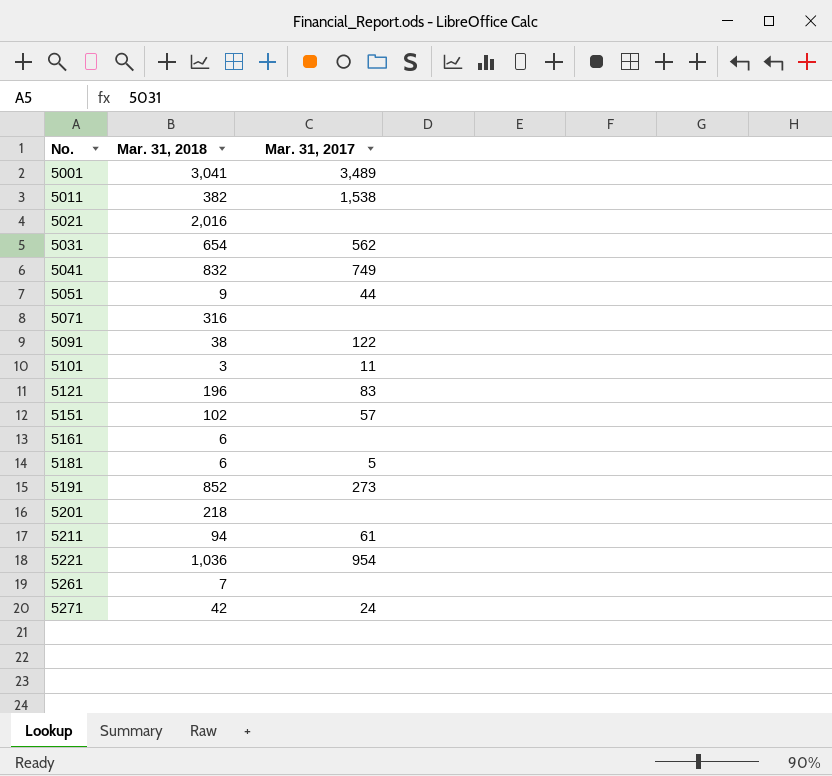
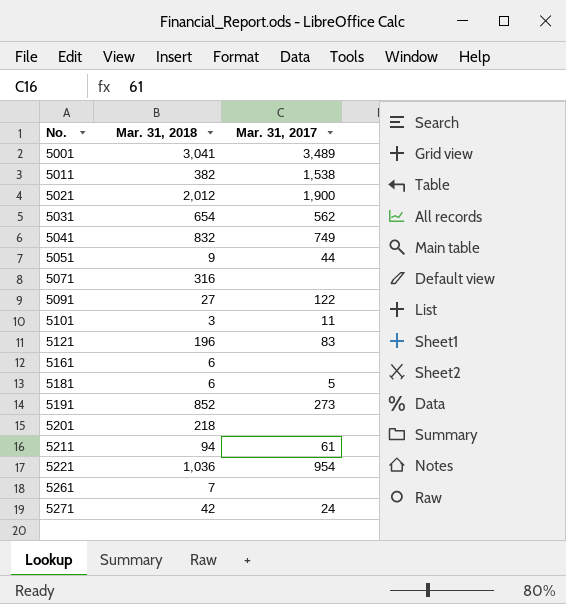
row 5151: 102 | 57 -> none
5021 | Mar. 31, 2018: 2,016 -> 2,012
5021 | Mar. 31, 2017: none -> 1,900
5091 | Mar. 31, 2018: 38 -> 27

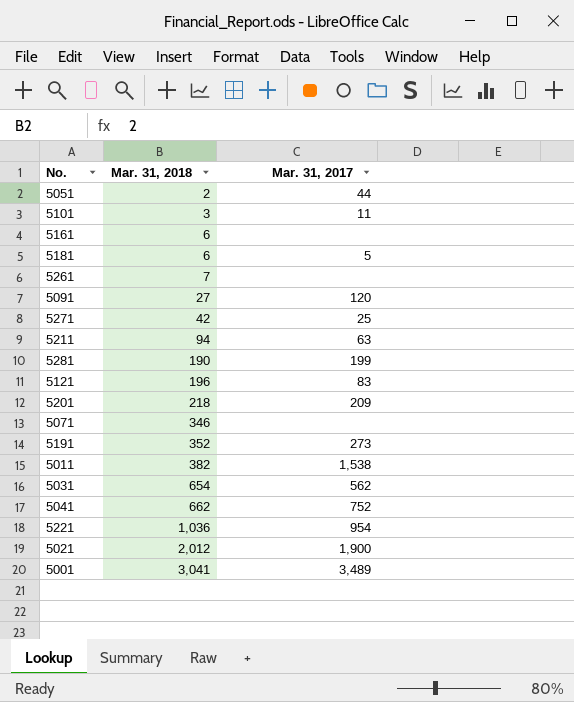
row order: No. ascending -> Mar. 31, 2018 ascending
5051 | Mar. 31, 2018: 9 -> 2
5091 | Mar. 31, 2017: 122 -> 120
5271 | Mar. 31, 2017: 24 -> 25
5211 | Mar. 31, 2017: 61 -> 63
row 5281: none -> 190 | 199
5201 | Mar. 31, 2017: none -> 209
5071 | Mar. 31, 2018: 316 -> 346
5191 | Mar. 31, 2018: 852 -> 352
5041 | Mar. 31, 2018: 832 -> 662
5041 | Mar. 31, 2017: 749 -> 752

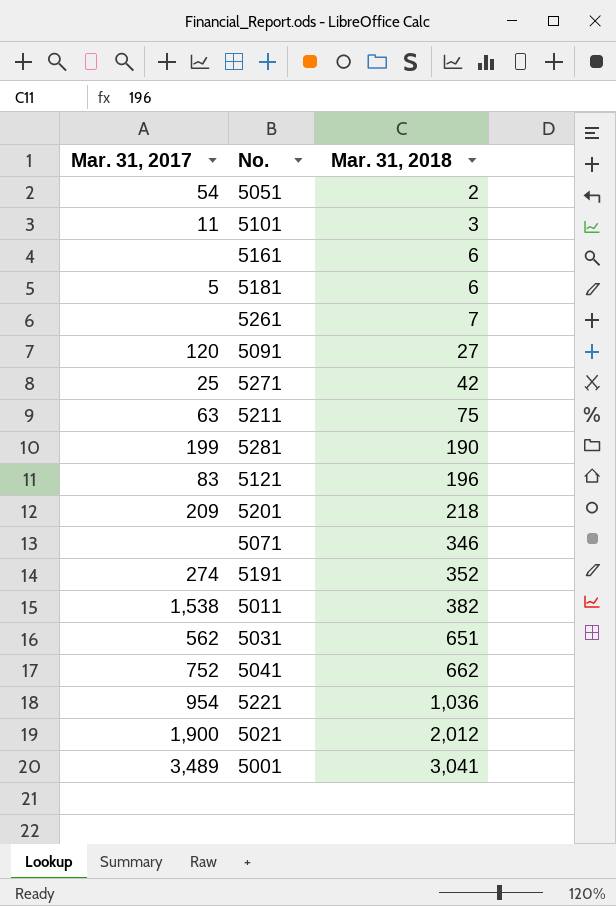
column Mar. 31, 2017 | position: 3 -> 1
5051 | Mar. 31, 2017: 44 -> 54
5211 | Mar. 31, 2018: 94 -> 75
5191 | Mar. 31, 2017: 273 -> 274
5031 | Mar. 31, 2018: 654 -> 651

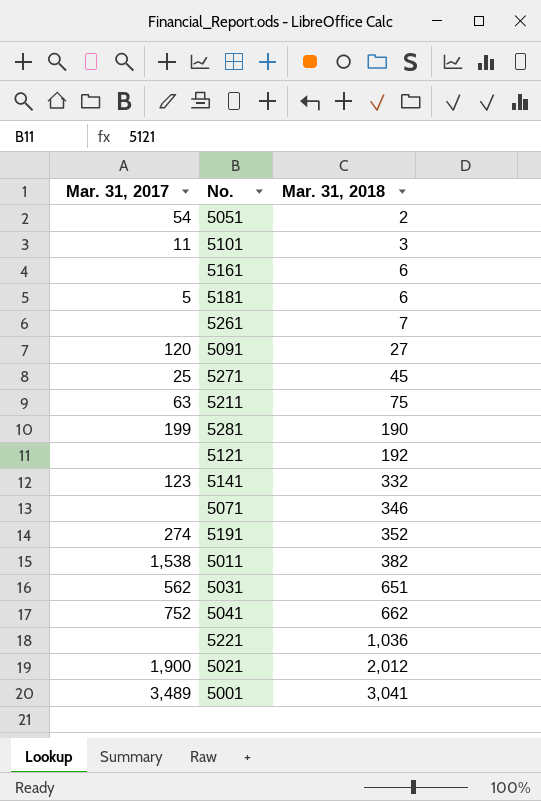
row 5201: 209 | 218 -> none
5271 | Mar. 31, 2018: 42 -> 45
5121 | Mar. 31, 2017: 83 -> none
5121 | Mar. 31, 2018: 196 -> 192
row 5141: none -> 123 | 332
5221 | Mar. 31, 2017: 954 -> none

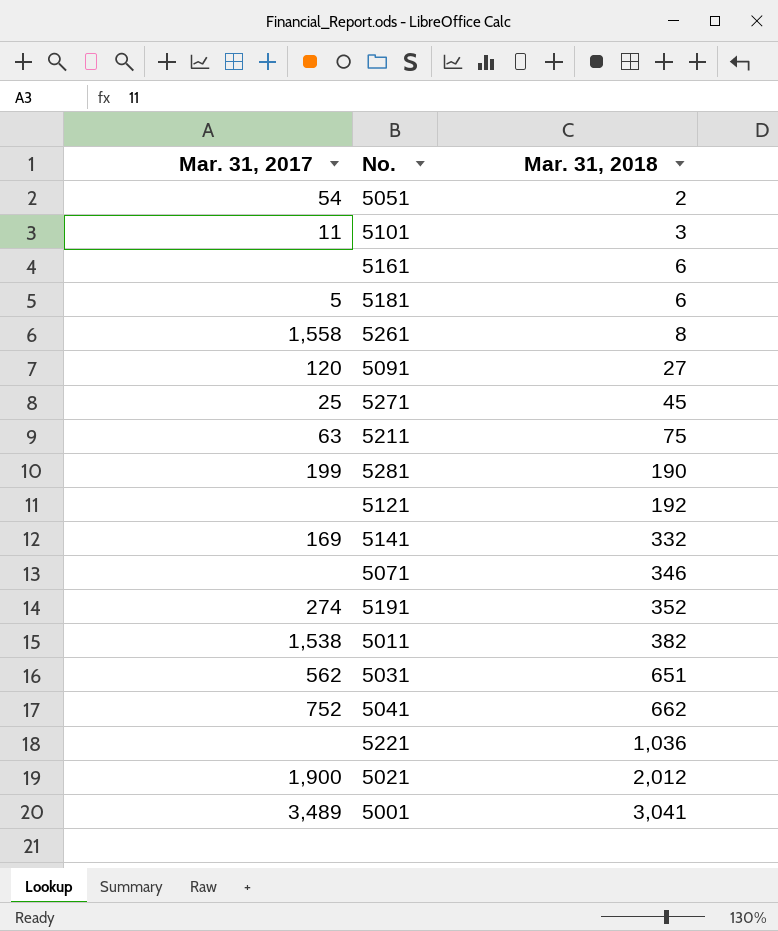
5261 | Mar. 31, 2017: none -> 1,558
5261 | Mar. 31, 2018: 7 -> 8
5141 | Mar. 31, 2017: 123 -> 169

